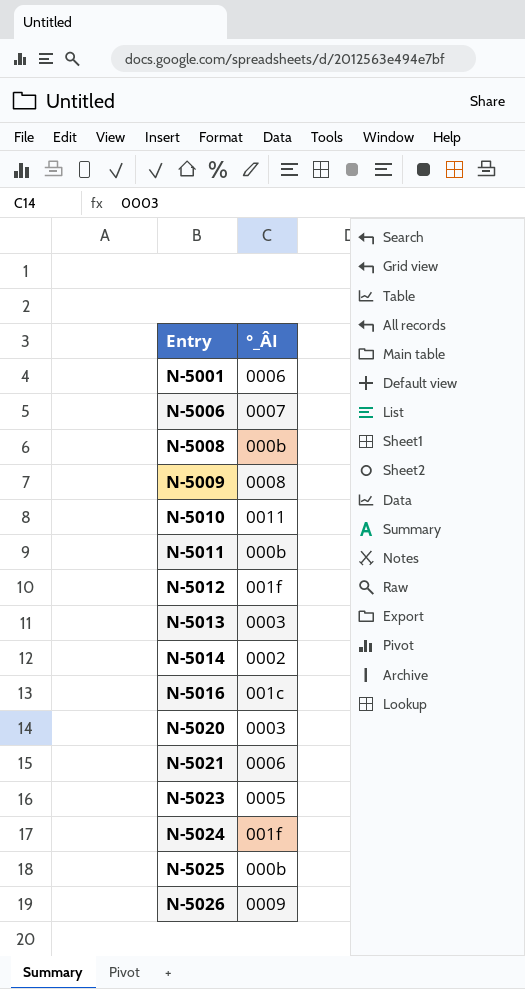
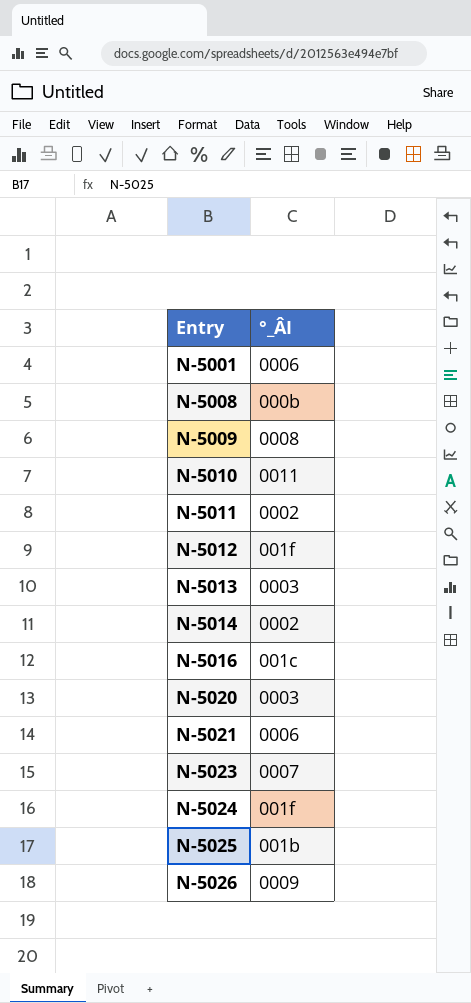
row N-5006: 0007 -> none
N-5011 | °_ÂI: 000b -> 0002
N-5023 | °_ÂI: 0005 -> 0007
N-5025 | °_ÂI: 000b -> 001b

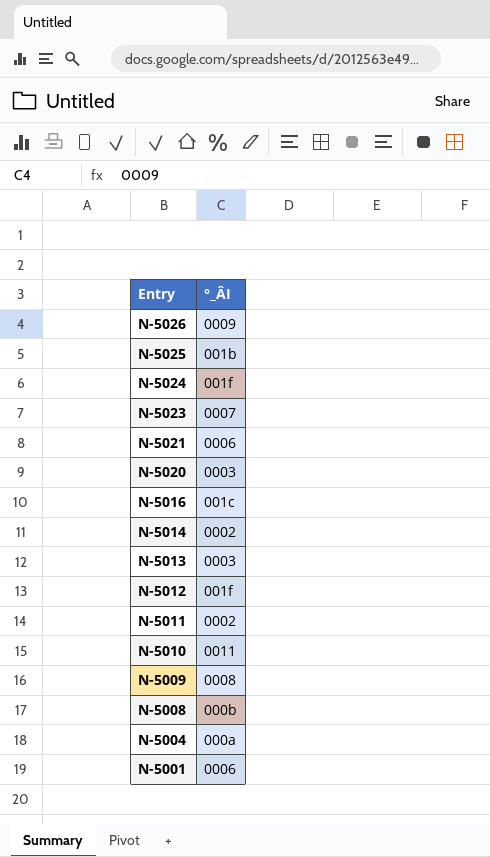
row order: Entry ascending -> Entry descending
row N-5004: none -> 000a

